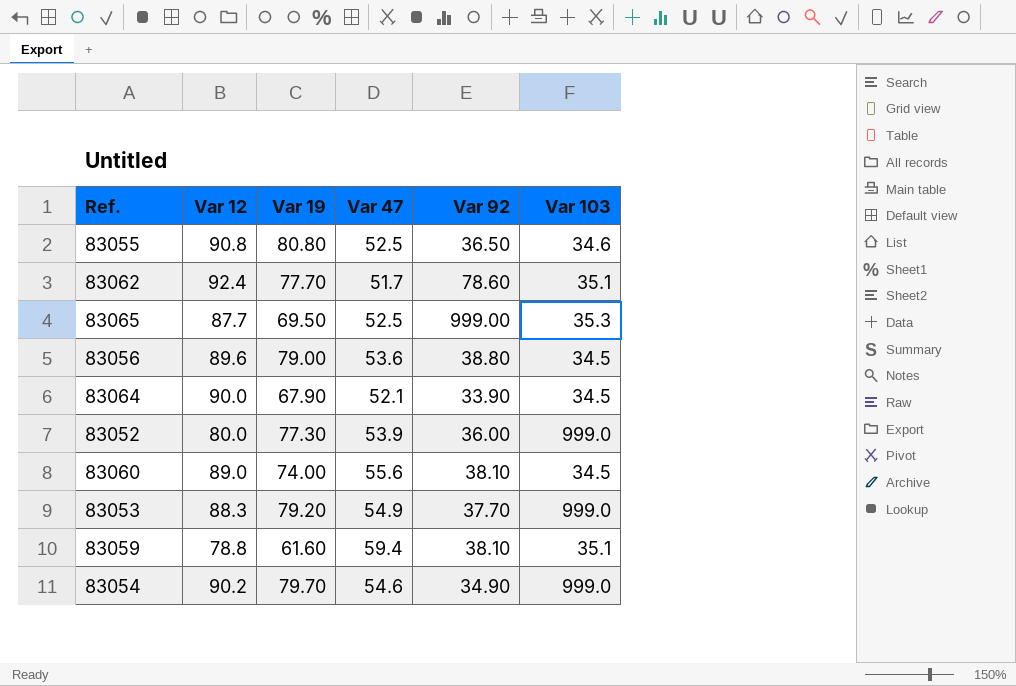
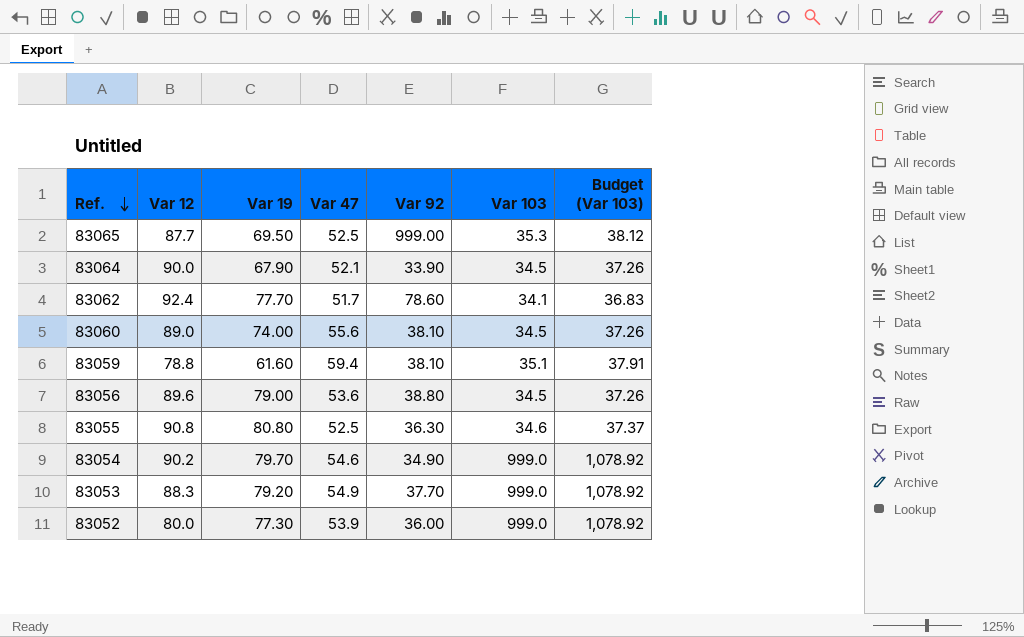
row order: none -> Ref. descending
column Budget (Var 103) | formula: none -> [Var 103] * 1.08
83062 | Var 103: 35.1 -> 34.1
83055 | Var 92: 36.50 -> 36.30

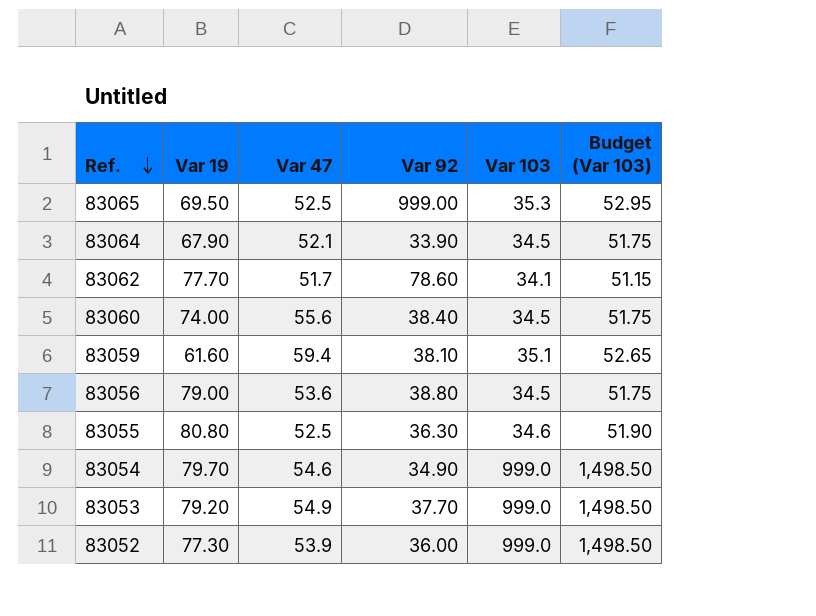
column Var 12 | position: 2 -> none
column Budget (Var 103) | formula: [Var 103] * 1.08 -> [Var 103] * 1.5
83060 | Var 92: 38.10 -> 38.40

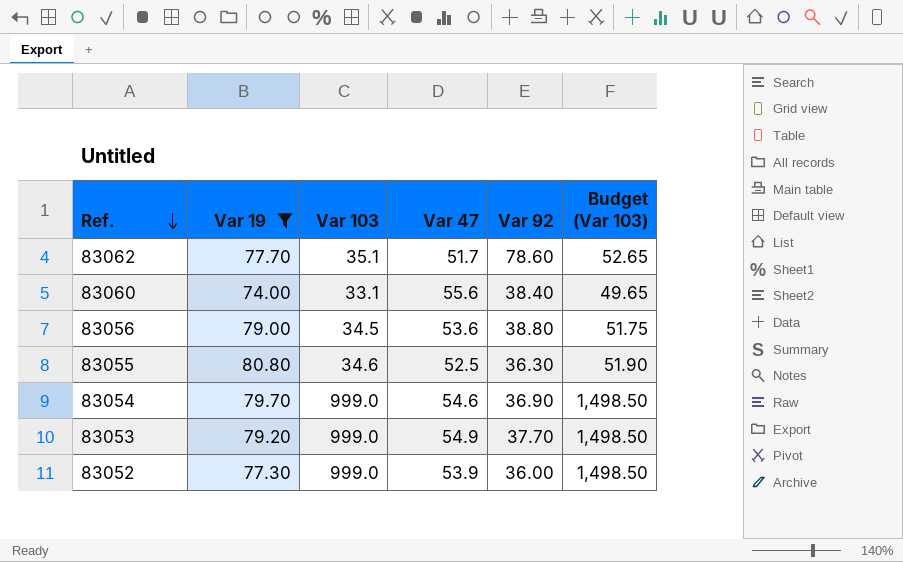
filter: none -> Var 19 >= 74.00
column Var 103 | position: 5 -> 3
83062 | Var 103: 34.1 -> 35.1
83062 | Budget (Var 103): 51.15 -> 52.65
83060 | Var 103: 34.5 -> 33.1
83060 | Budget (Var 103): 51.75 -> 49.65
83054 | Var 92: 34.90 -> 36.90

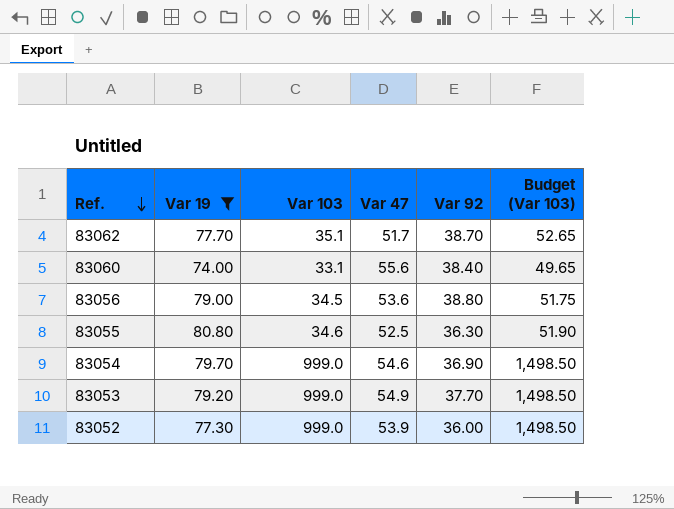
83062 | Var 92: 78.60 -> 38.70

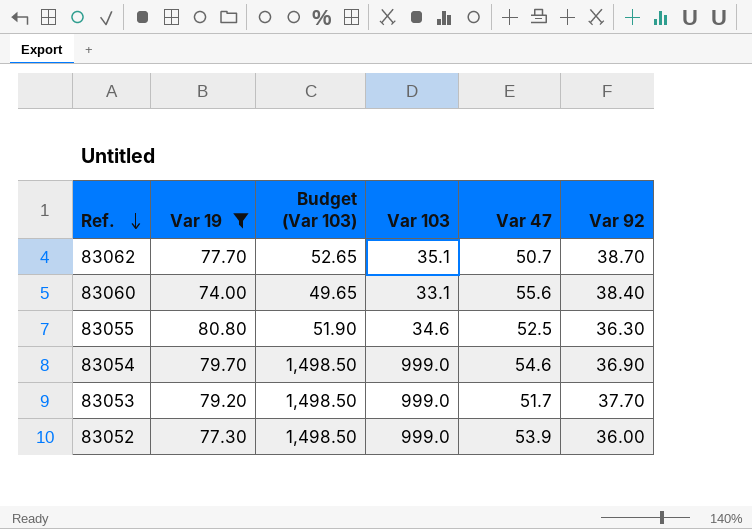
column Budget (Var 103) | position: 6 -> 3
row 83056: 79.00 | 34.5 | 53.6 | 38.80 | 51.75 -> none
83062 | Var 47: 51.7 -> 50.7
83053 | Var 47: 54.9 -> 51.7

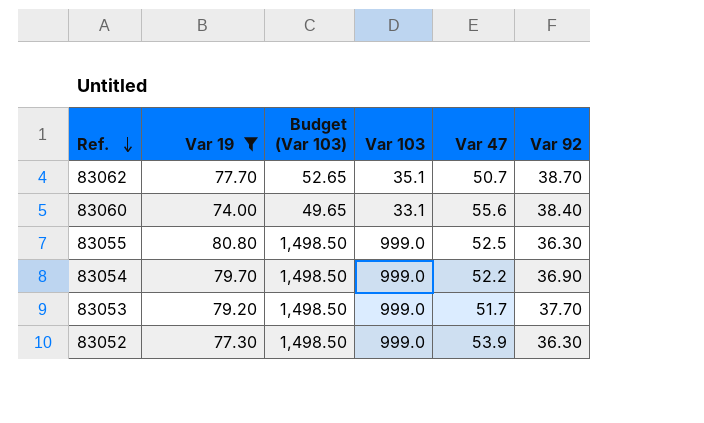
83055 | Budget (Var 103): 51.90 -> 1,498.50
83055 | Var 103: 34.6 -> 999.0
83054 | Var 47: 54.6 -> 52.2
83052 | Var 92: 36.00 -> 36.30

